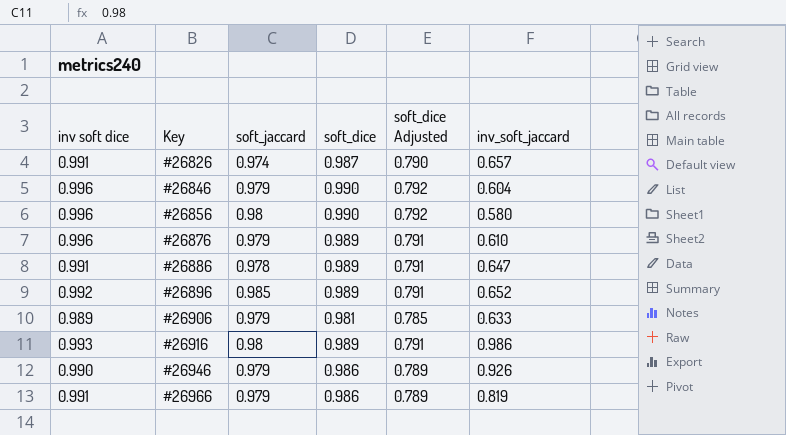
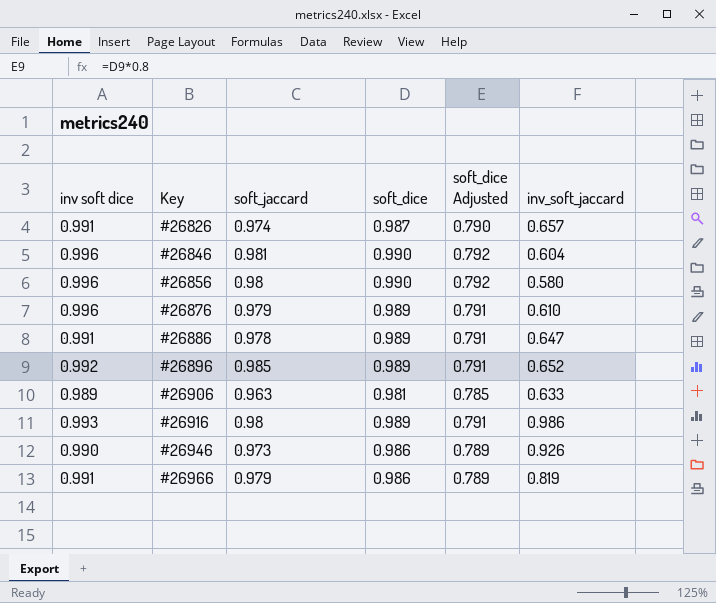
#26846 | soft_jaccard: 0.979 -> 0.981
#26906 | soft_jaccard: 0.979 -> 0.963
#26946 | soft_jaccard: 0.979 -> 0.973

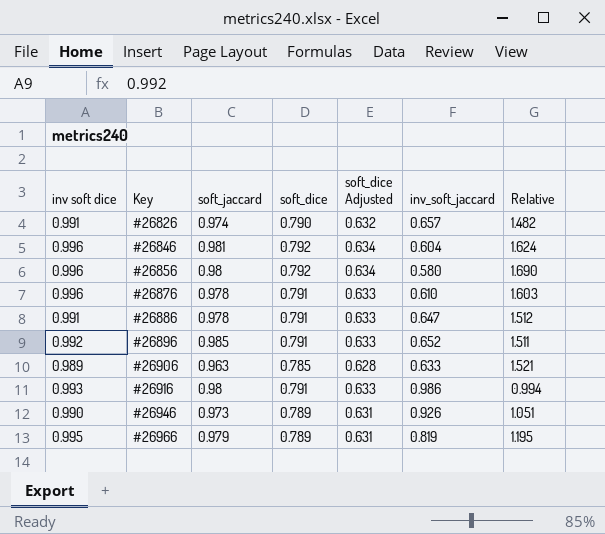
column Relative | formula: none -> [soft_jaccard] / [inv_soft_jaccard]
#26826 | soft_dice: 0.987 -> 0.790
#26826 | soft_dice Adjusted: 0.790 -> 0.632
#26846 | soft_dice: 0.990 -> 0.792
#26846 | soft_dice Adjusted: 0.792 -> 0.634
#26856 | soft_dice: 0.990 -> 0.792
#26856 | soft_dice Adjusted: 0.792 -> 0.634
#26876 | soft_jaccard: 0.979 -> 0.978
#26876 | soft_dice: 0.989 -> 0.791
#26876 | soft_dice Adjusted: 0.791 -> 0.633
#26886 | soft_dice: 0.989 -> 0.791
#26886 | soft_dice Adjusted: 0.791 -> 0.633
#26896 | soft_dice: 0.989 -> 0.791
#26896 | soft_dice Adjusted: 0.791 -> 0.633
#26906 | soft_dice: 0.981 -> 0.785
#26906 | soft_dice Adjusted: 0.785 -> 0.628
#26916 | soft_dice: 0.989 -> 0.791
#26916 | soft_dice Adjusted: 0.791 -> 0.633
#26946 | soft_dice: 0.986 -> 0.789
#26946 | soft_dice Adjusted: 0.789 -> 0.631
#26966 | inv soft dice: 0.991 -> 0.995
#26966 | soft_dice: 0.986 -> 0.789
#26966 | soft_dice Adjusted: 0.789 -> 0.631

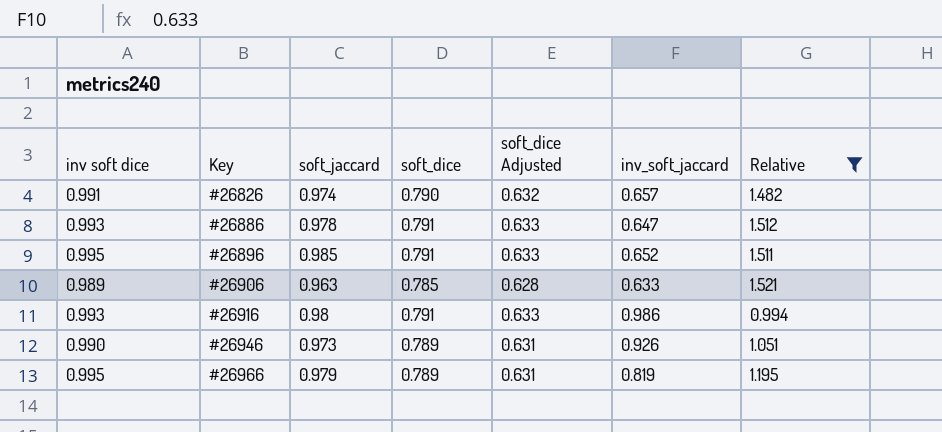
filter: none -> Relative <= 1.521
#26886 | inv soft dice: 0.991 -> 0.993
#26896 | inv soft dice: 0.992 -> 0.995

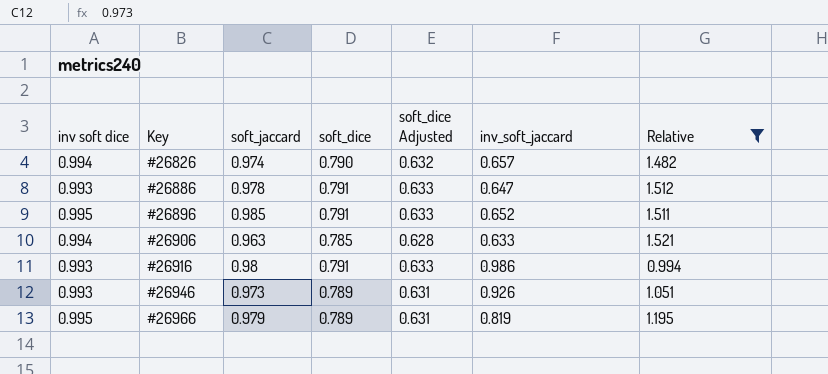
#26826 | inv soft dice: 0.991 -> 0.994
#26906 | inv soft dice: 0.989 -> 0.994
#26946 | inv soft dice: 0.990 -> 0.993

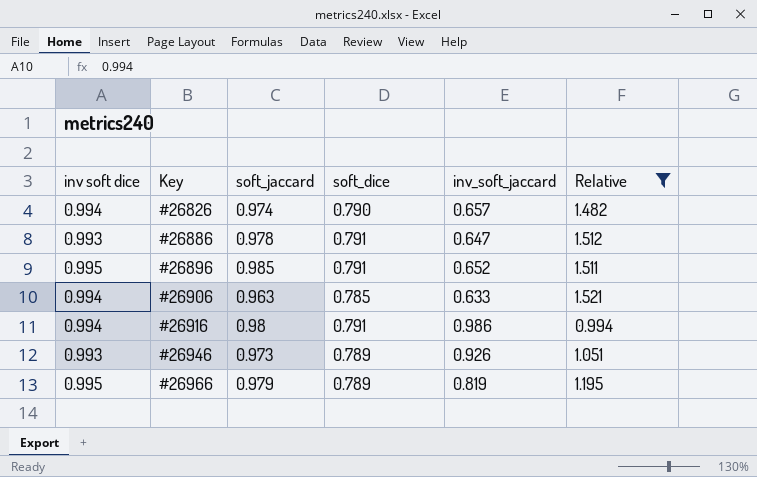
column soft_dice Adjusted | formula: [soft_dice] * 0.8 -> none
#26916 | inv soft dice: 0.993 -> 0.994

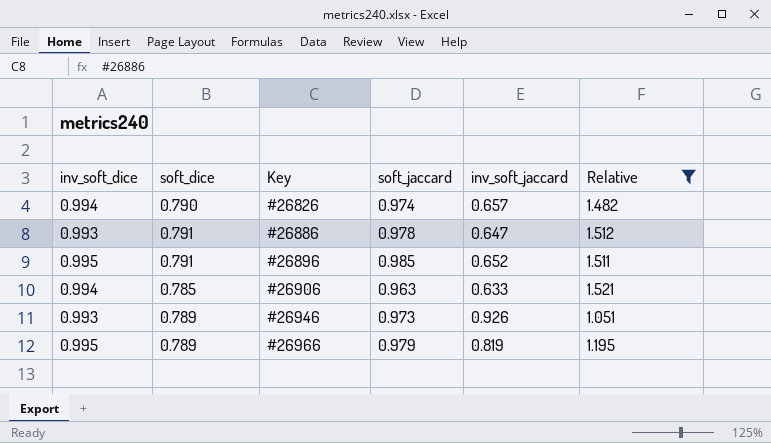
column name: inv soft dice -> inv_soft_dice
column soft_dice | position: 4 -> 2
row #26916: 0.994 | 0.98 | 0.791 | 0.986 | 0.994 -> none

